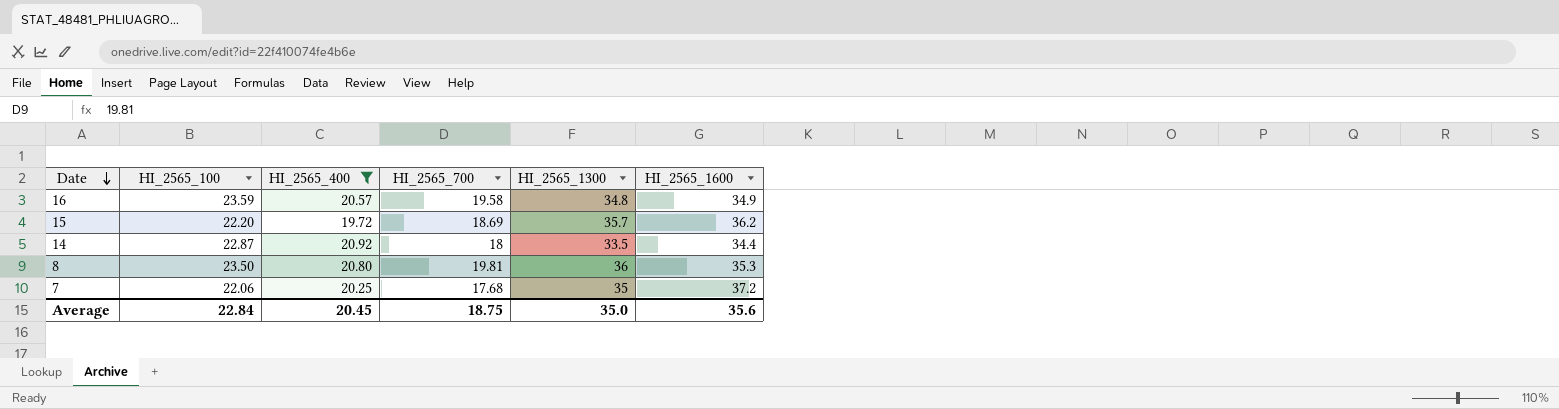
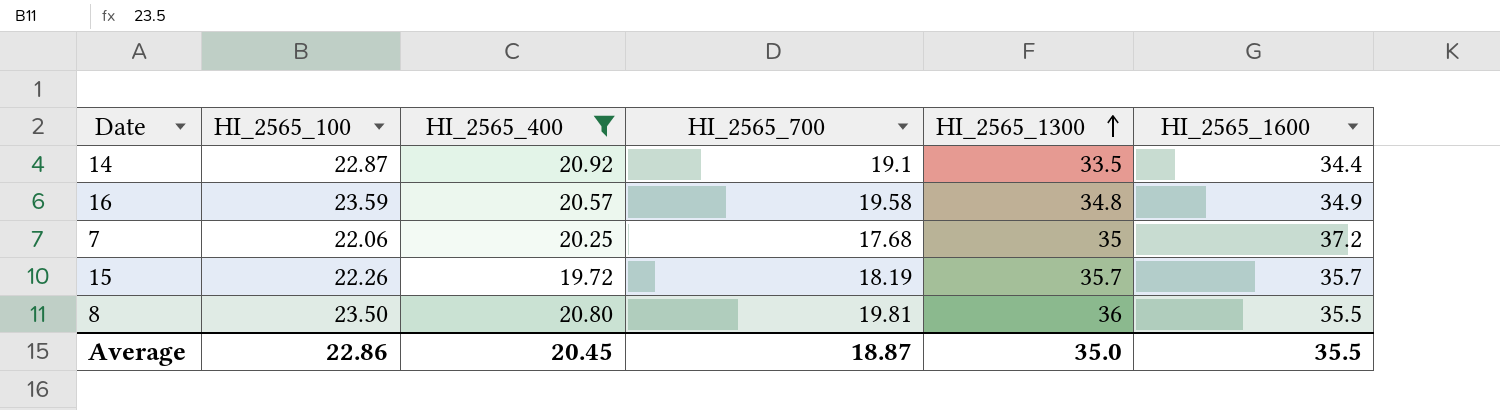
row order: Date descending -> HI_2565_1300 ascending
14 | HI_2565_700: 18 -> 19.1
15 | HI_2565_100: 22.20 -> 22.26
15 | HI_2565_700: 18.69 -> 18.19
15 | HI_2565_1600: 36.2 -> 35.7
8 | HI_2565_1600: 35.3 -> 35.5
Average | HI_2565_100: 22.84 -> 22.86
Average | HI_2565_700: 18.75 -> 18.87
Average | HI_2565_1600: 35.6 -> 35.5

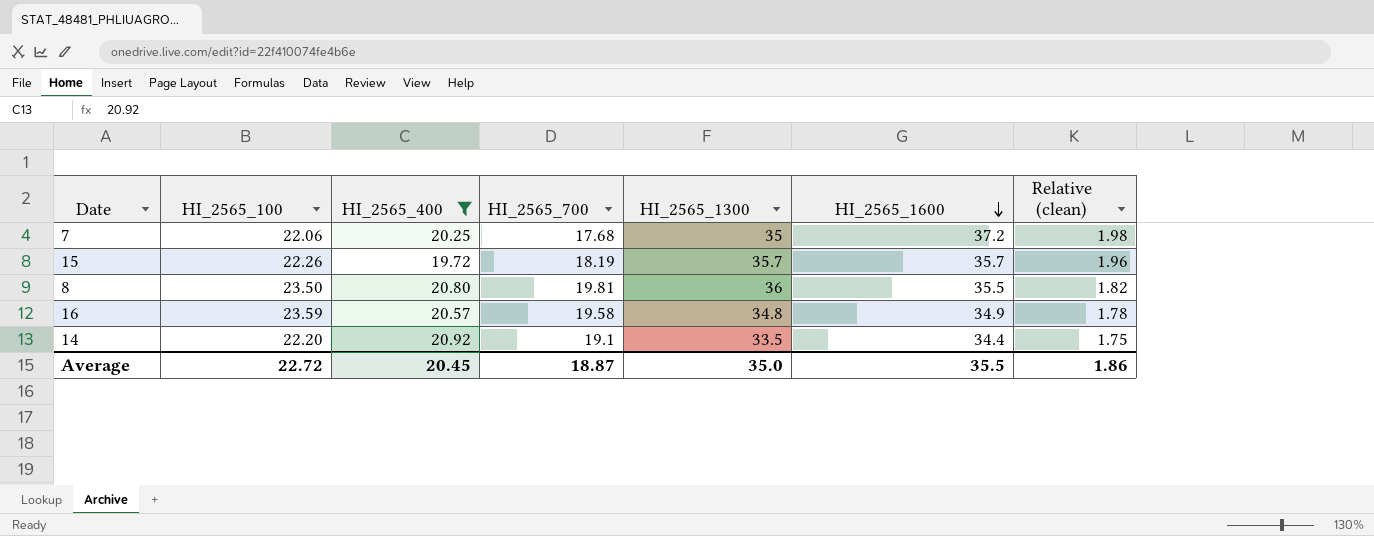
row order: HI_2565_1300 ascending -> HI_2565_1600 descending
column Relative (clean) | formula: none -> [HI_2565_1300] / [HI_2565_700]
14 | HI_2565_100: 22.87 -> 22.20
Average | HI_2565_100: 22.86 -> 22.72

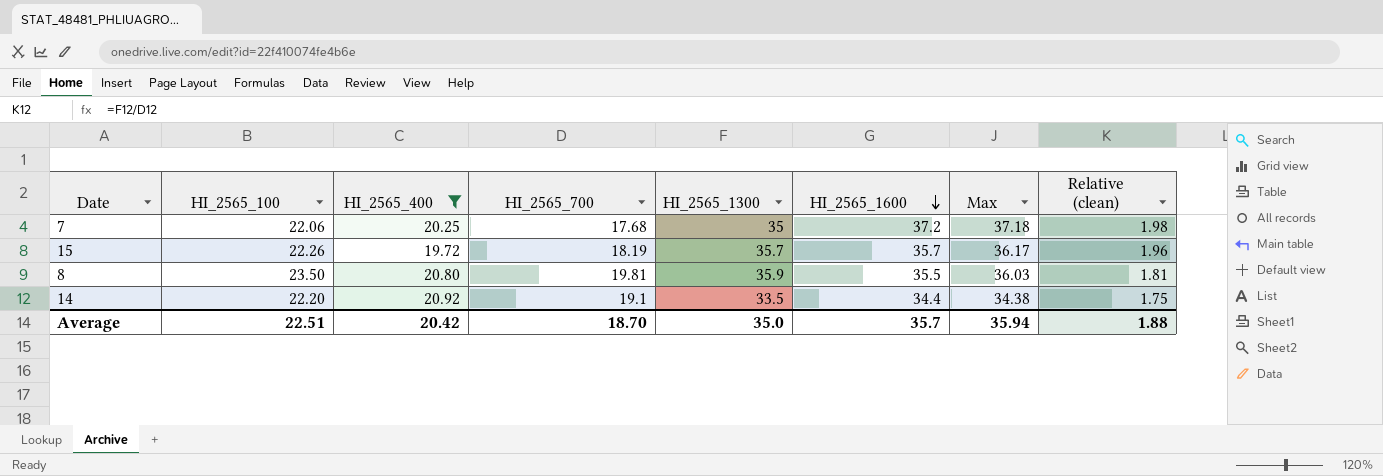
column Max | position: none -> 7
row 16: 23.59 | 20.57 | 19.58 | 34.8 | 34.9 | 1.78 -> none
8 | HI_2565_1300: 36 -> 35.9
8 | Relative (clean): 1.82 -> 1.81
Average | HI_2565_100: 22.72 -> 22.51
Average | HI_2565_400: 20.45 -> 20.42
Average | HI_2565_700: 18.87 -> 18.70
Average | HI_2565_1600: 35.5 -> 35.7
Average | Relative (clean): 1.86 -> 1.88

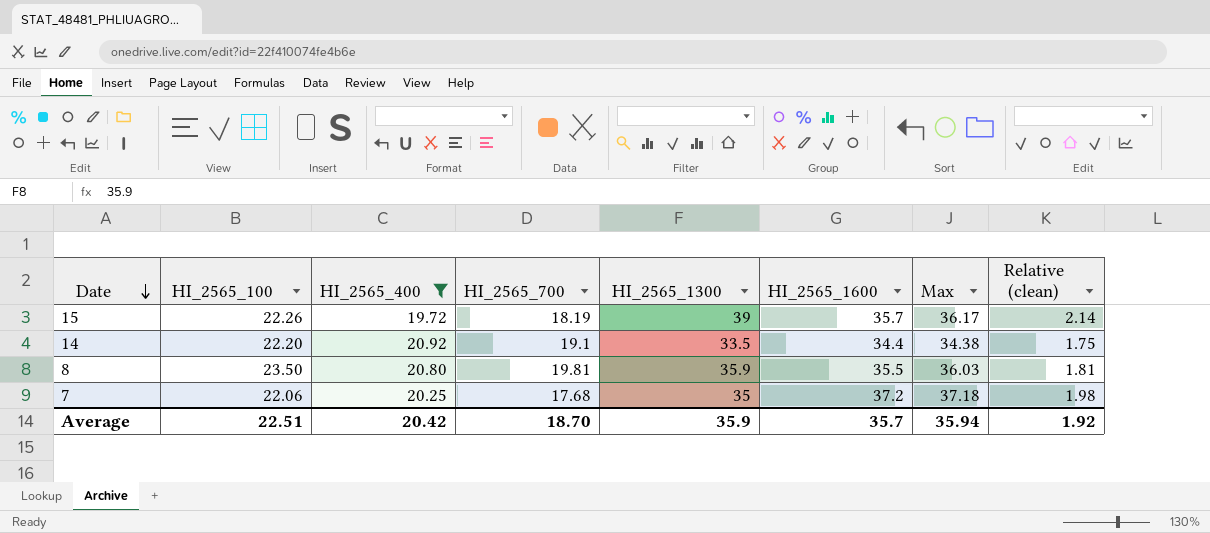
row order: HI_2565_1600 descending -> Date descending
15 | HI_2565_1300: 35.7 -> 39
15 | Relative (clean): 1.96 -> 2.14
Average | HI_2565_1300: 35.0 -> 35.9
Average | Relative (clean): 1.88 -> 1.92

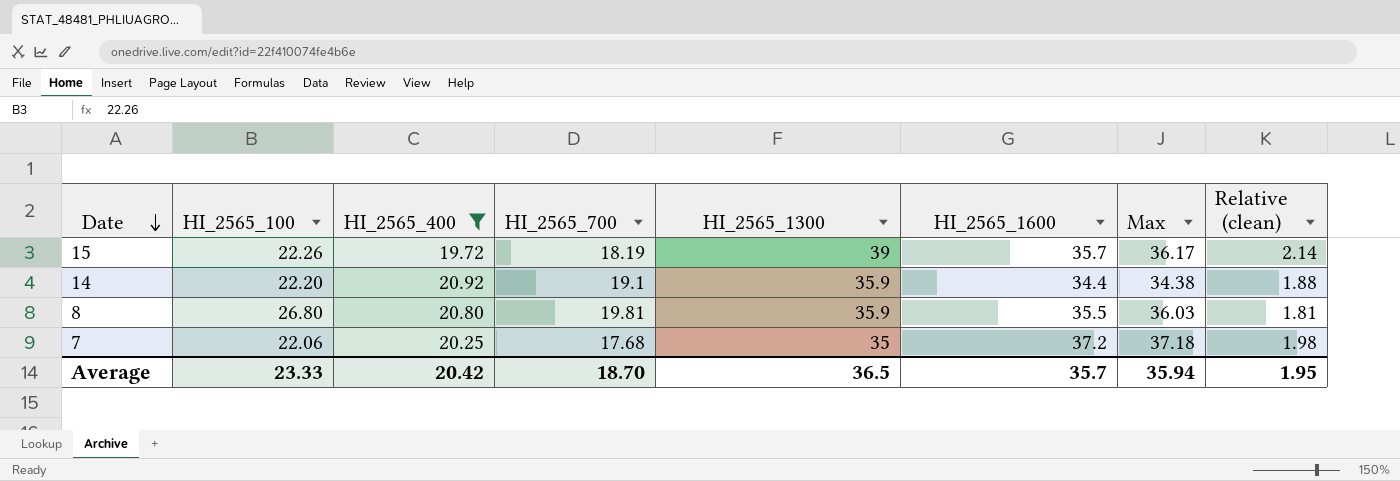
14 | HI_2565_1300: 33.5 -> 35.9
14 | Relative (clean): 1.75 -> 1.88
8 | HI_2565_100: 23.50 -> 26.80
Average | HI_2565_100: 22.51 -> 23.33
Average | HI_2565_1300: 35.9 -> 36.5
Average | Relative (clean): 1.92 -> 1.95

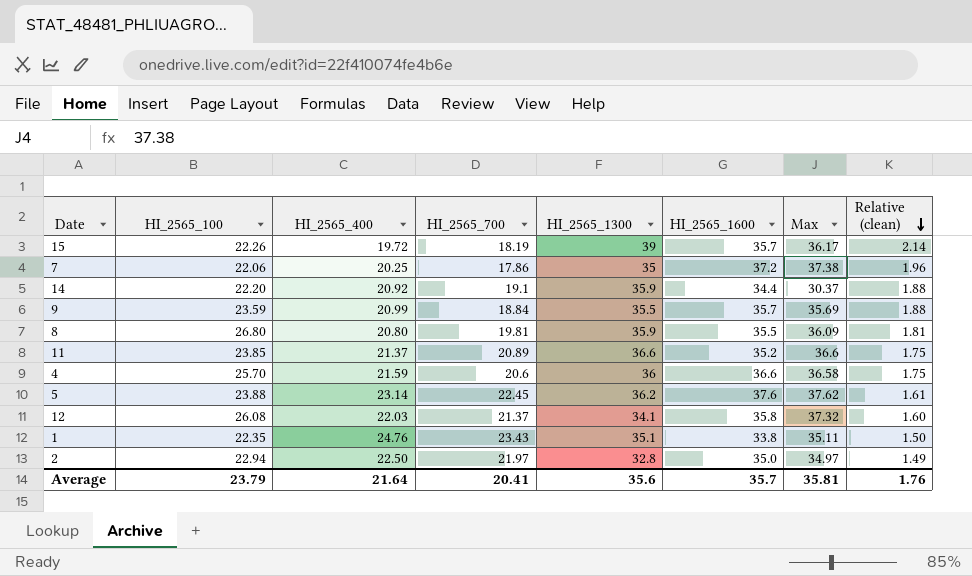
filter: HI_2565_400 <= 20.92 -> none
row order: Date descending -> Relative (clean) descending
7 | HI_2565_700: 17.68 -> 17.86
7 | Max: 37.18 -> 37.38
7 | Relative (clean): 1.98 -> 1.96
14 | Max: 34.38 -> 30.37
8 | Max: 36.03 -> 36.09
Average | HI_2565_100: 23.33 -> 23.79
Average | HI_2565_400: 20.42 -> 21.64
Average | HI_2565_700: 18.70 -> 20.41
Average | HI_2565_1300: 36.5 -> 35.6
Average | Max: 35.94 -> 35.81
Average | Relative (clean): 1.95 -> 1.76

